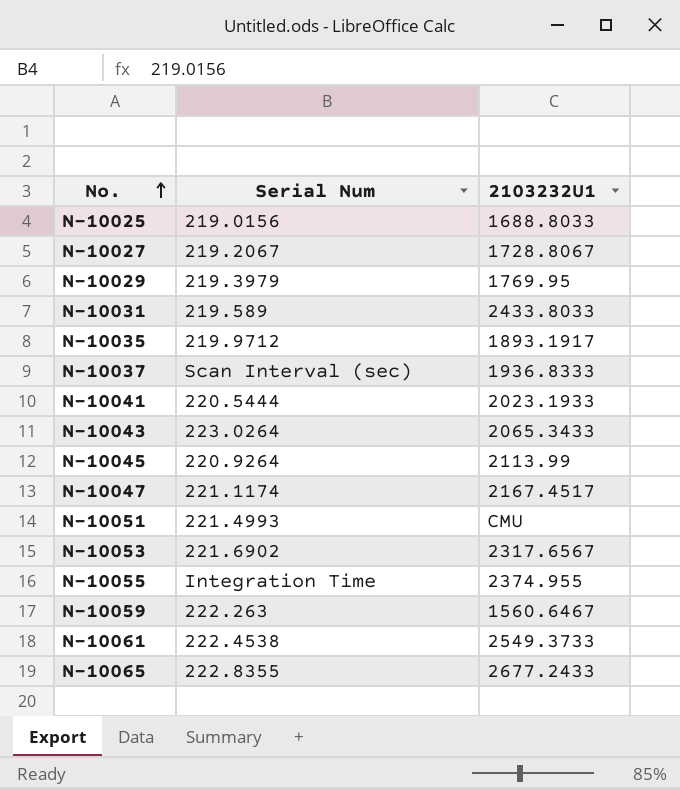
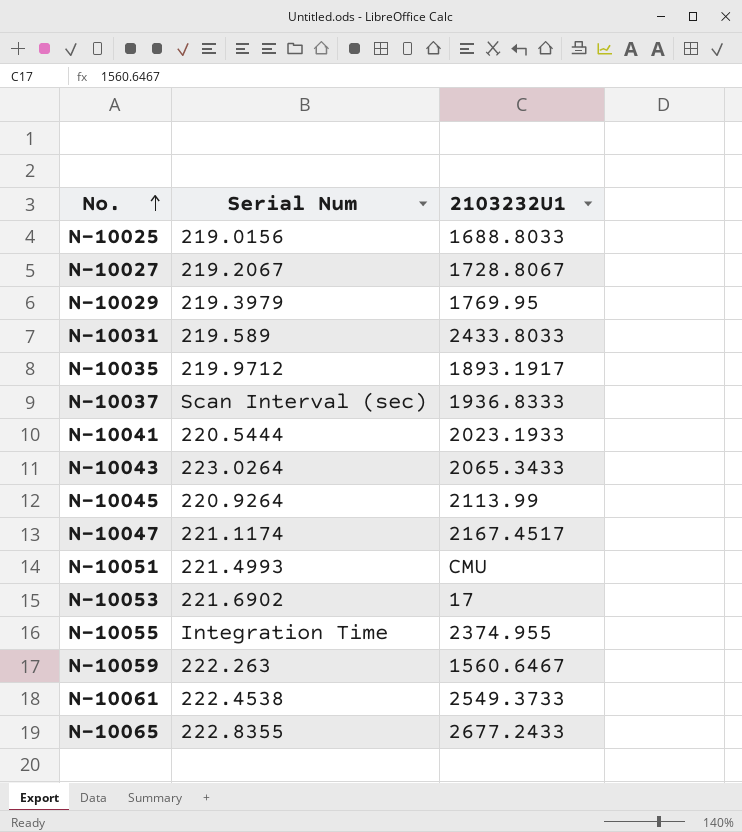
N-10053 | 2103232U1: 2317.6567 -> 17

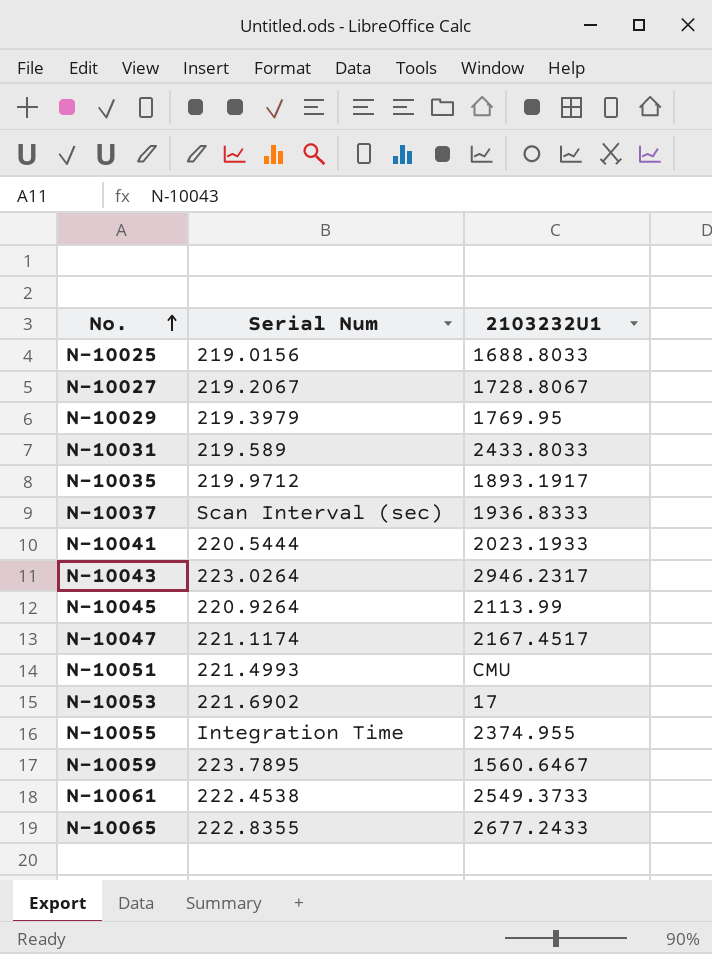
N-10043 | 2103232U1: 2065.3433 -> 2946.2317
N-10059 | Serial Num: 222.263 -> 223.7895

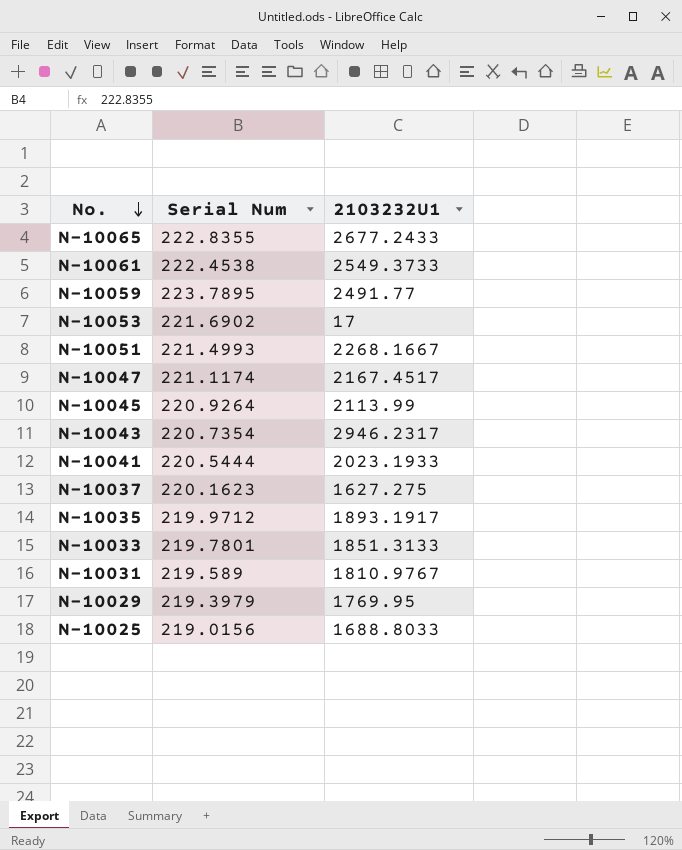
row order: No. ascending -> No. descending
row N-10027: 219.2067 | 1728.8067 -> none
row N-10055: Integration Time | 2374.955 -> none
N-10059 | 2103232U1: 1560.6467 -> 2491.77
N-10051 | 2103232U1: CMU -> 2268.1667
N-10043 | Serial Num: 223.0264 -> 220.7354
N-10037 | Serial Num: Scan Interval (sec) -> 220.1623
N-10037 | 2103232U1: 1936.8333 -> 1627.275
row N-10033: none -> 219.7801 | 1851.3133
N-10031 | 2103232U1: 2433.8033 -> 1810.9767

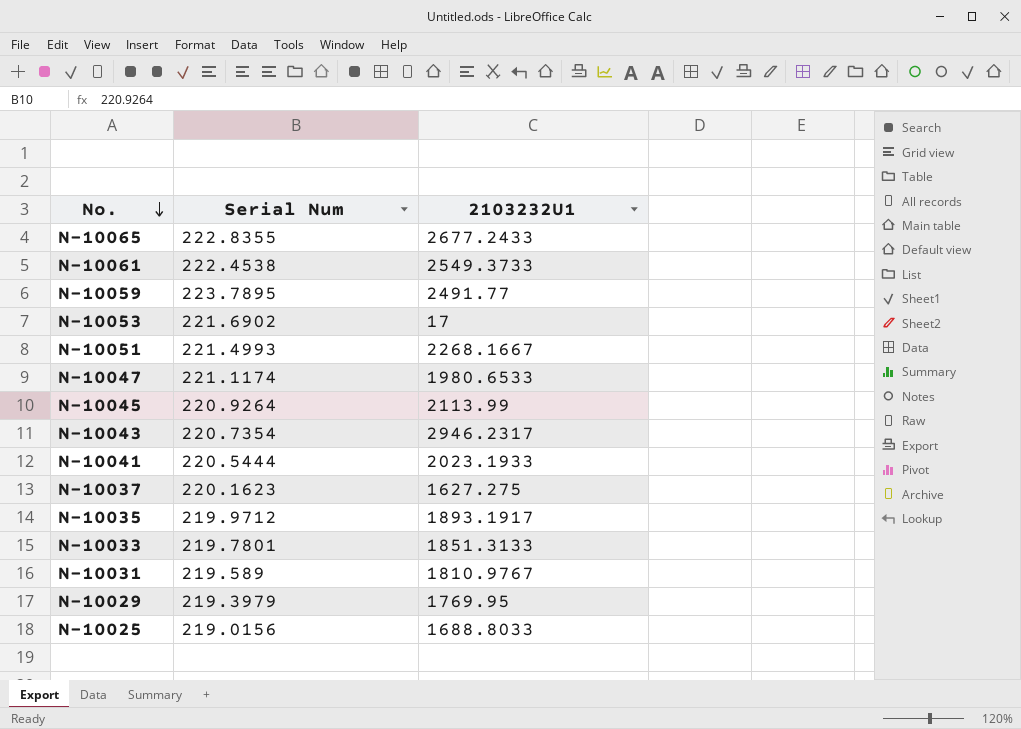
N-10047 | 2103232U1: 2167.4517 -> 1980.6533

